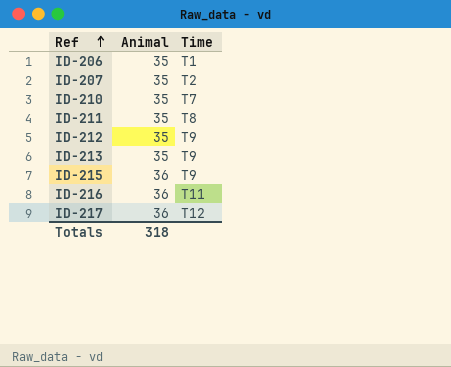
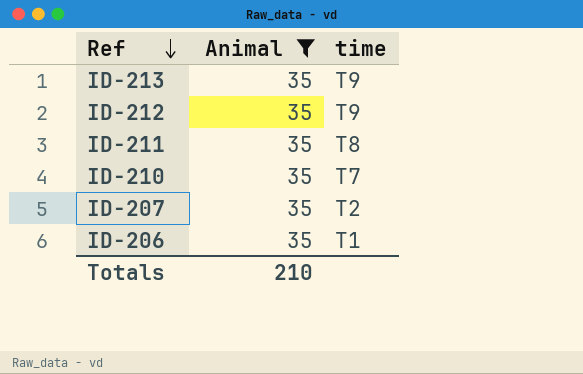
filter: none -> Animal = 35
row order: Ref ascending -> Ref descending
column name: Time -> time
Totals | Animal: 318 -> 210

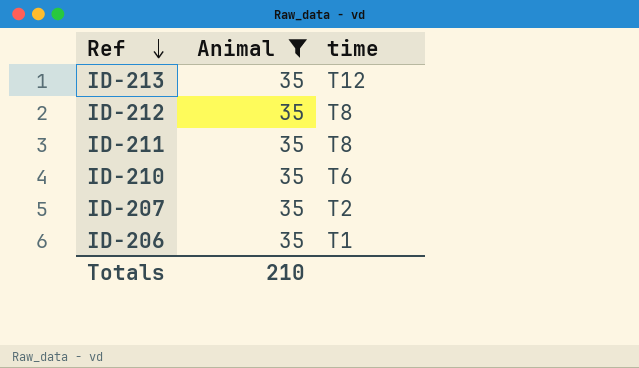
ID-213 | time: T9 -> T12
ID-212 | time: T9 -> T8
ID-210 | time: T7 -> T6

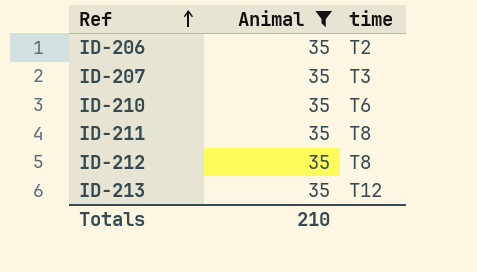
row order: Ref descending -> Ref ascending
ID-206 | time: T1 -> T2
ID-207 | time: T2 -> T3

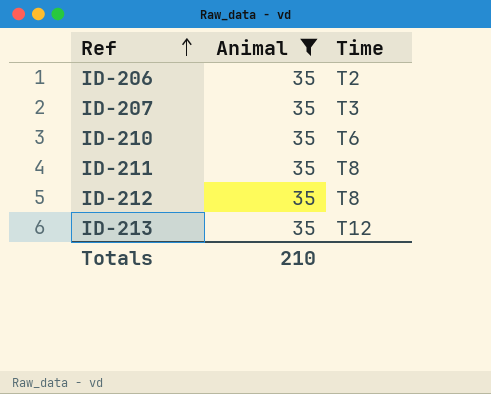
column name: time -> Time

